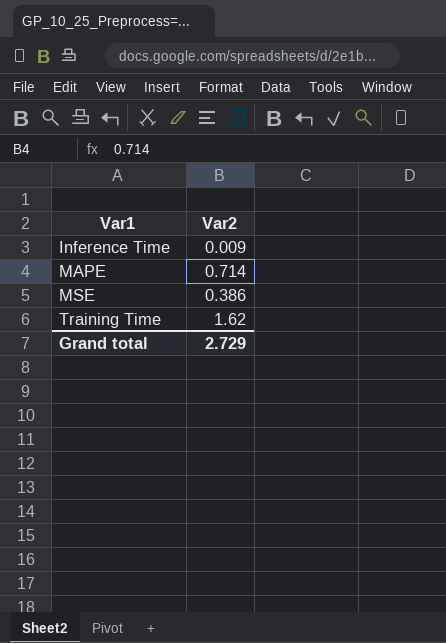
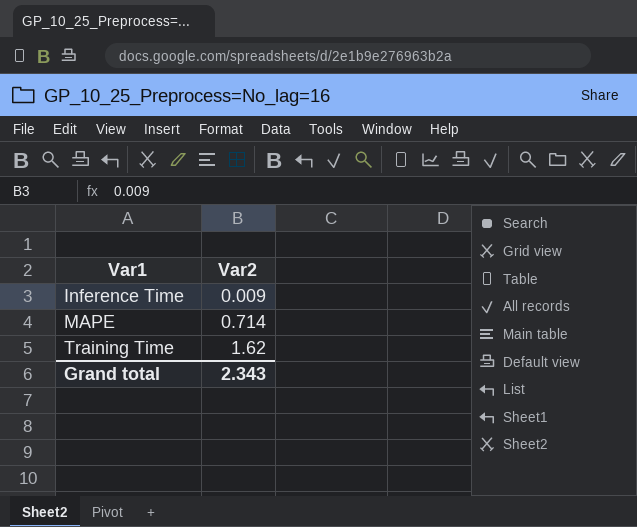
row MSE: 0.386 -> none
Grand total | Var2: 2.729 -> 2.343

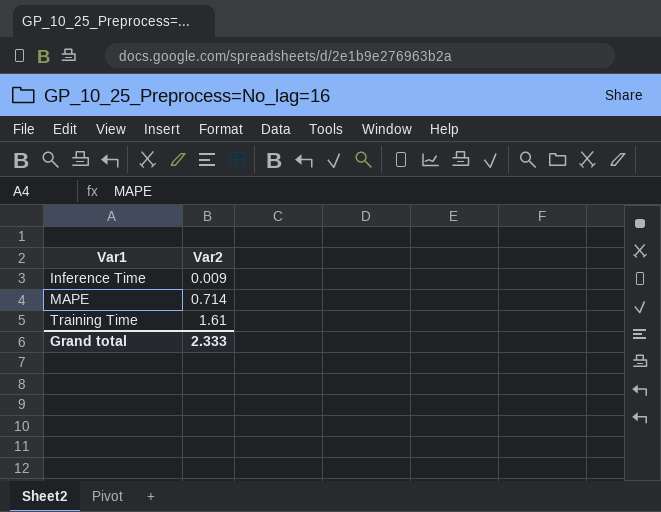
Training Time | Var2: 1.62 -> 1.61
Grand total | Var2: 2.343 -> 2.333

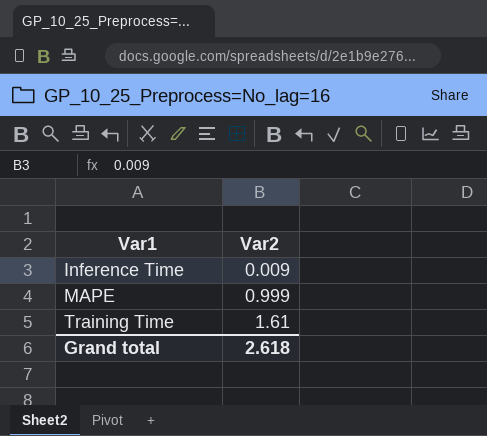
MAPE | Var2: 0.714 -> 0.999
Grand total | Var2: 2.333 -> 2.618

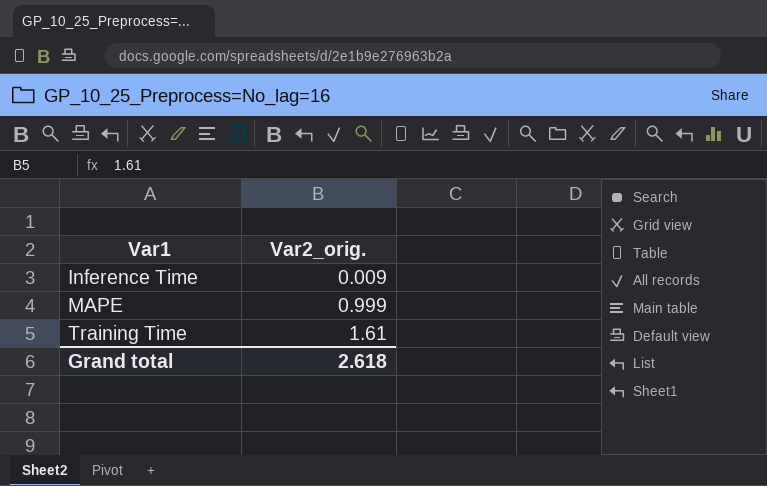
column name: Var2 -> Var2_orig.

